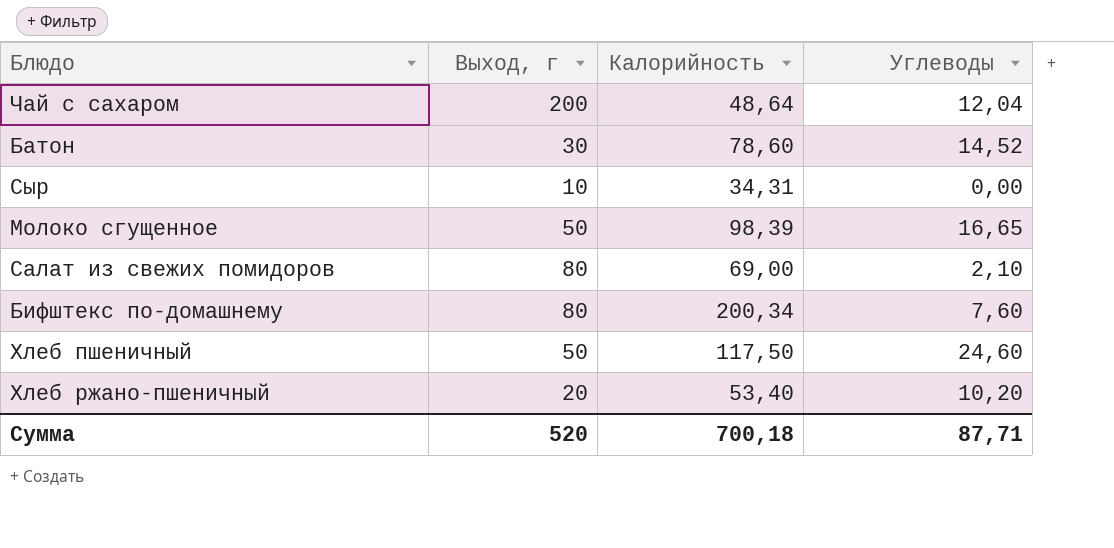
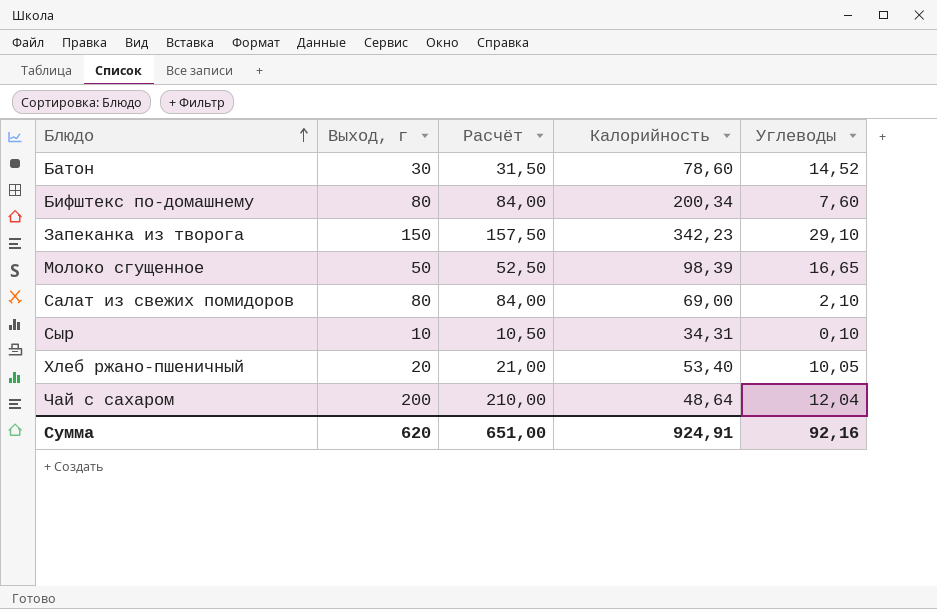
row order: none -> Блюдо ascending
column Расчёт | formula: none -> [Выход, г] * 1,05
row Хлеб пшеничный: 50 | 117,50 | 24,60 -> none
row Запеканка из творога: none -> 150 | 157,50 | 342,23 | 29,10
Сыр | Углеводы: 0,00 -> 0,10
Хлеб ржано-пшеничный | Углеводы: 10,20 -> 10,05
Сумма | Выход, г: 520 -> 620
Сумма | Калорийность: 700,18 -> 924,91
Сумма | Углеводы: 87,71 -> 92,16

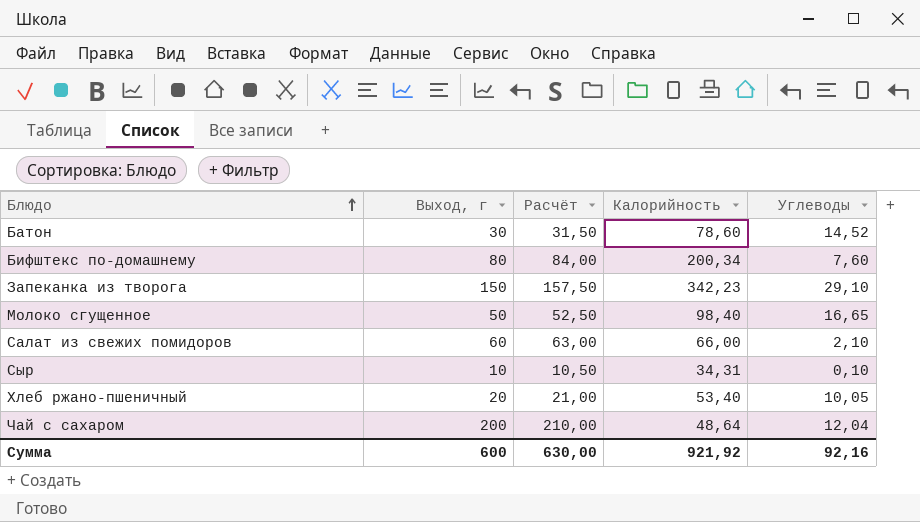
Молоко сгущенное | Калорийность: 98,39 -> 98,40
Салат из свежих помидоров | Выход, г: 80 -> 60
Салат из свежих помидоров | Расчёт: 84,00 -> 63,00
Салат из свежих помидоров | Калорийность: 69,00 -> 66,00
Сумма | Выход, г: 620 -> 600
Сумма | Расчёт: 651,00 -> 630,00
Сумма | Калорийность: 924,91 -> 921,92

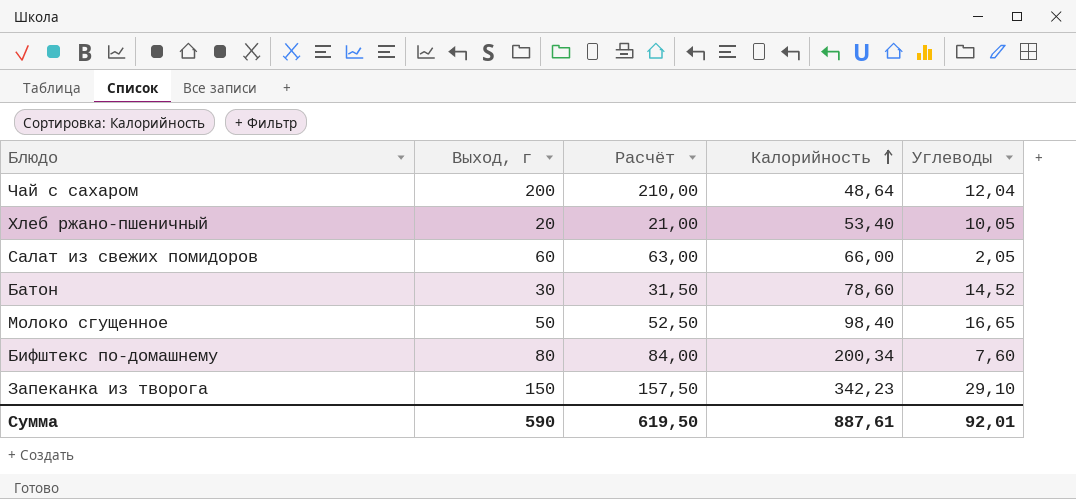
row order: Блюдо ascending -> Калорийность ascending
row Сыр: 10 | 10,50 | 34,31 | 0,10 -> none
Салат из свежих помидоров | Углеводы: 2,10 -> 2,05
Сумма | Выход, г: 600 -> 590
Сумма | Расчёт: 630,00 -> 619,50
Сумма | Калорийность: 921,92 -> 887,61
Сумма | Углеводы: 92,16 -> 92,01

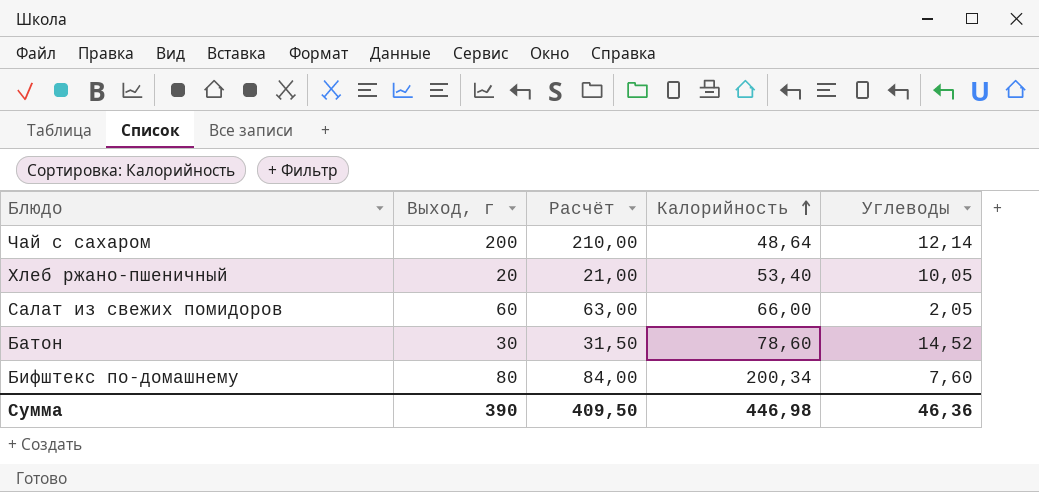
row Молоко сгущенное: 50 | 52,50 | 98,40 | 16,65 -> none
row Запеканка из творога: 150 | 157,50 | 342,23 | 29,10 -> none
Чай с сахаром | Углеводы: 12,04 -> 12,14
Сумма | Выход, г: 590 -> 390
Сумма | Расчёт: 619,50 -> 409,50
Сумма | Калорийность: 887,61 -> 446,98
Сумма | Углеводы: 92,01 -> 46,36

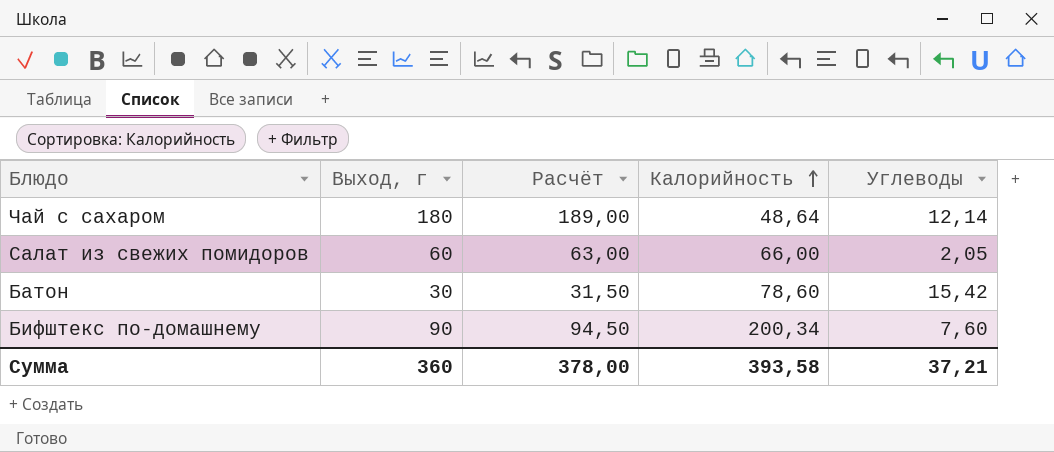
row Хлеб ржано-пшеничный: 20 | 21,00 | 53,40 | 10,05 -> none
Чай с сахаром | Выход, г: 200 -> 180
Чай с сахаром | Расчёт: 210,00 -> 189,00
Батон | Углеводы: 14,52 -> 15,42
Бифштекс по-домашнему | Выход, г: 80 -> 90
Бифштекс по-домашнему | Расчёт: 84,00 -> 94,50
Сумма | Выход, г: 390 -> 360
Сумма | Расчёт: 409,50 -> 378,00
Сумма | Калорийность: 446,98 -> 393,58
Сумма | Углеводы: 46,36 -> 37,21

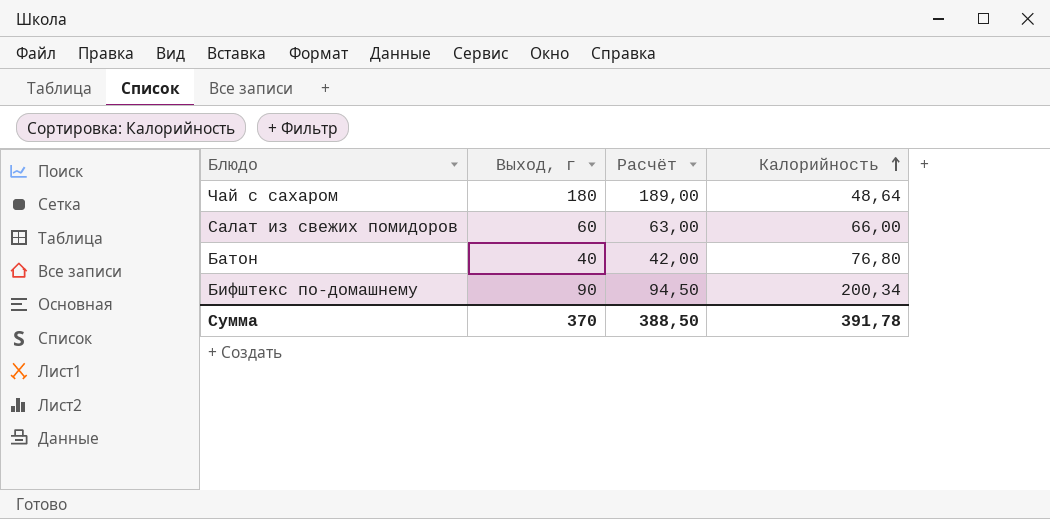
column Углеводы | position: 5 -> none
Батон | Выход, г: 30 -> 40
Батон | Расчёт: 31,50 -> 42,00
Батон | Калорийность: 78,60 -> 76,80
Сумма | Выход, г: 360 -> 370
Сумма | Расчёт: 378,00 -> 388,50
Сумма | Калорийность: 393,58 -> 391,78

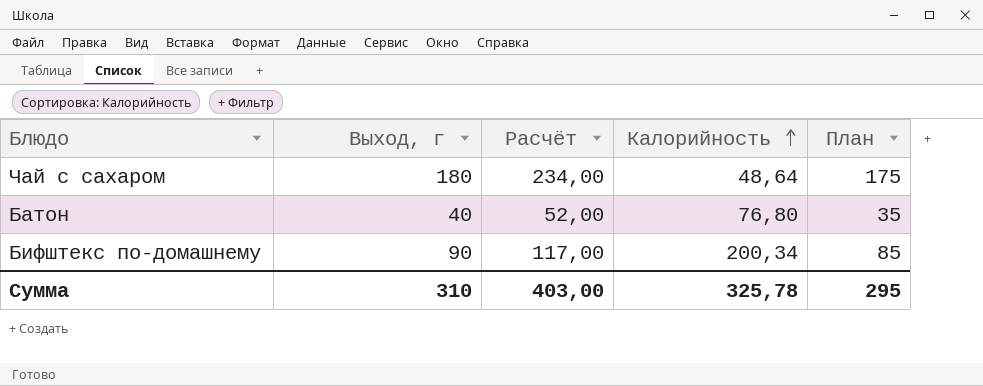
column Расчёт | formula: [Выход, г] * 1,05 -> [Выход, г] * 1,3
column План | formula: none -> [Выход, г] - 5
row Салат из свежих помидоров: 60 | 63,00 | 66,00 -> none
Сумма | Выход, г: 370 -> 310
Сумма | Расчёт: 388,50 -> 403,00
Сумма | Калорийность: 391,78 -> 325,78

